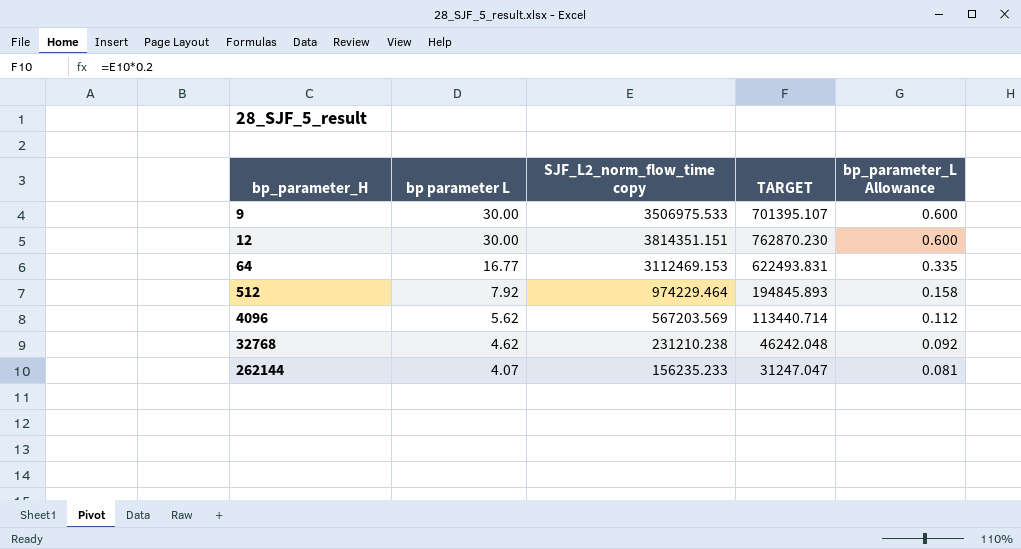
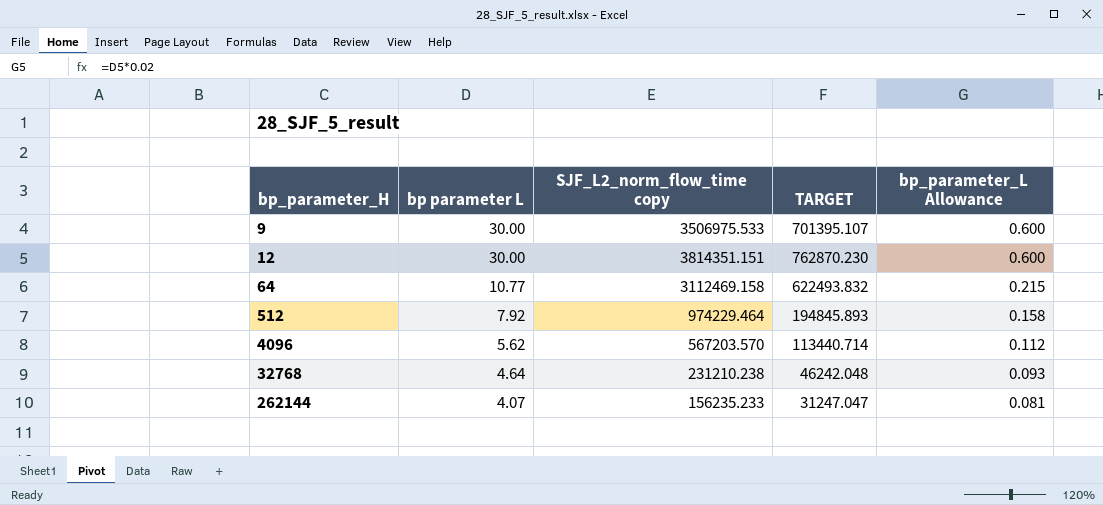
64 | bp parameter L: 16.77 -> 10.77
64 | SJF_L2_norm_flow_time copy: 3112469.153 -> 3112469.158
64 | TARGET: 622493.831 -> 622493.832
64 | bp_parameter_L Allowance: 0.335 -> 0.215
4096 | SJF_L2_norm_flow_time copy: 567203.569 -> 567203.570
32768 | bp parameter L: 4.62 -> 4.64
32768 | bp_parameter_L Allowance: 0.092 -> 0.093

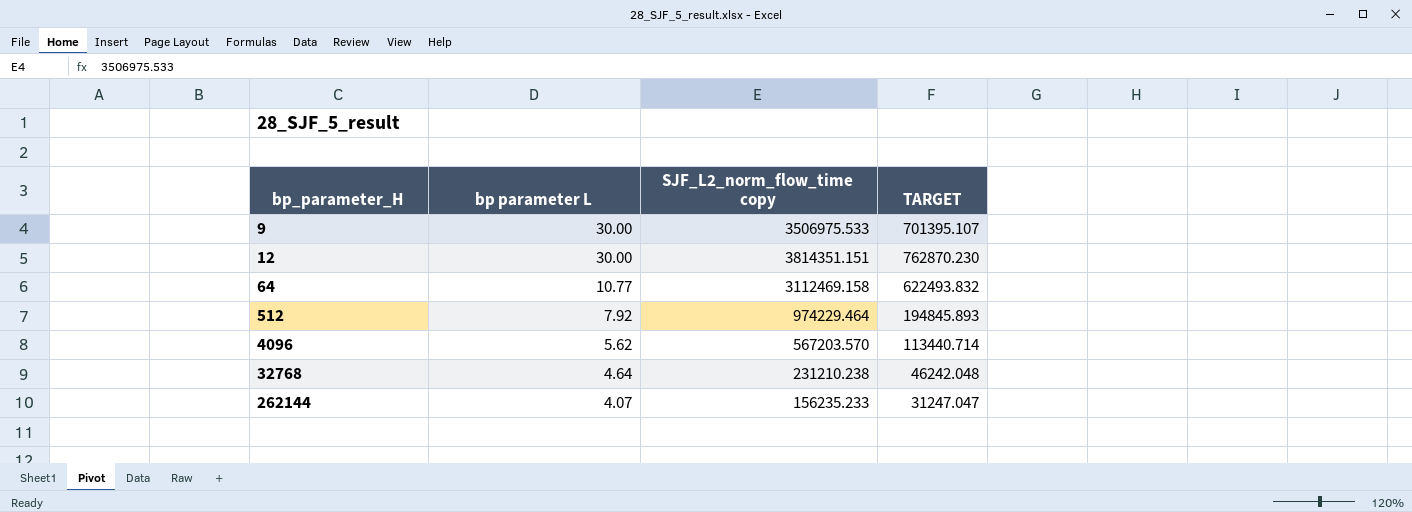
column bp_parameter_L Allowance | formula: [bp parameter L] * 0.02 -> none

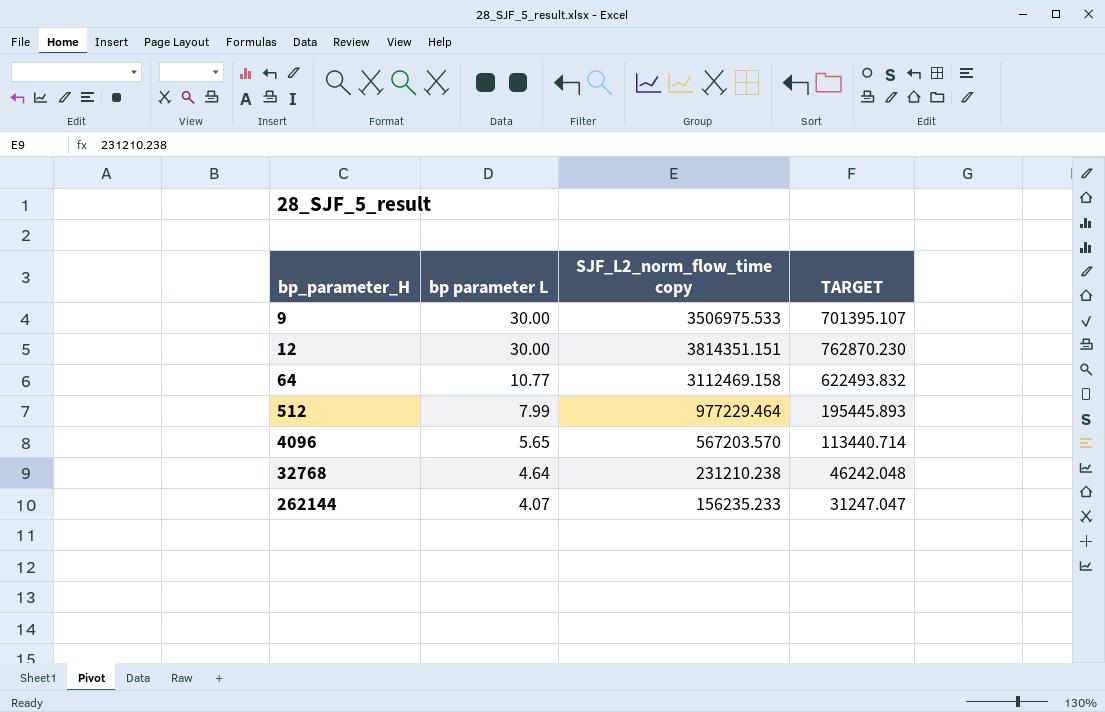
512 | bp parameter L: 7.92 -> 7.99
512 | SJF_L2_norm_flow_time copy: 974229.464 -> 977229.464
512 | TARGET: 194845.893 -> 195445.893
4096 | bp parameter L: 5.62 -> 5.65

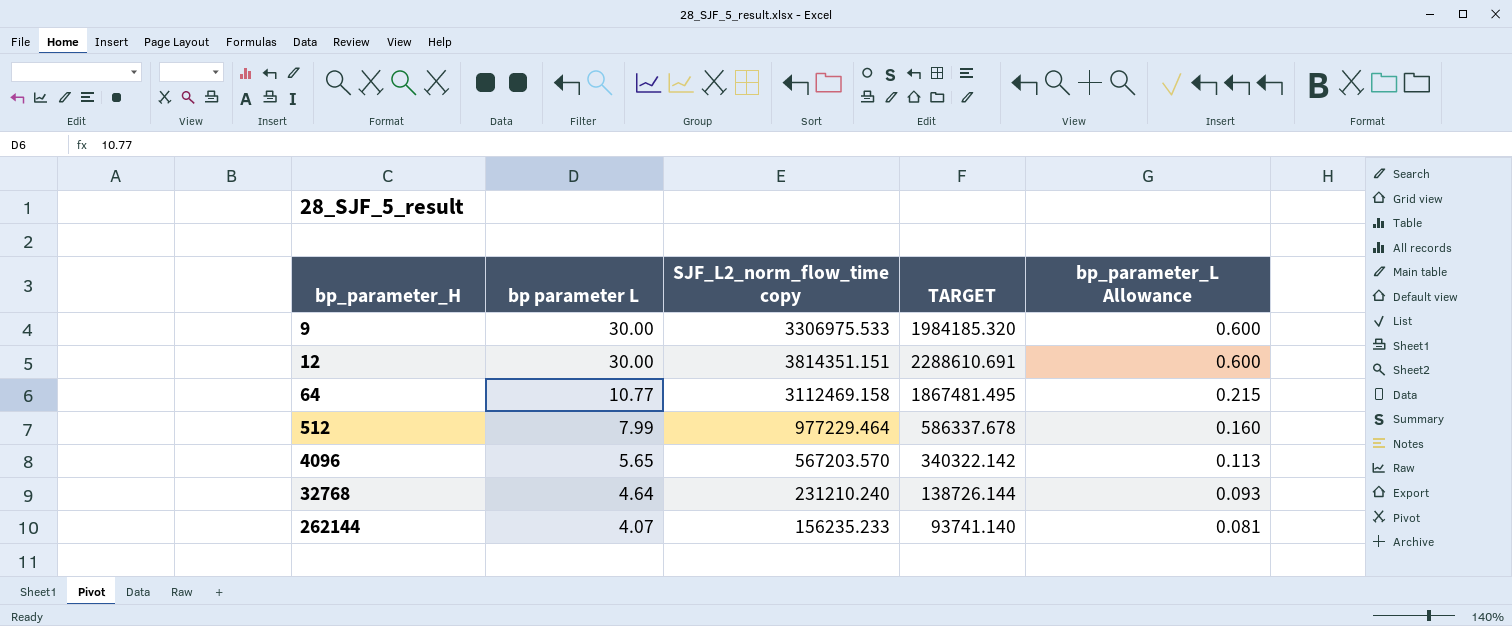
column TARGET | formula: [SJF_L2_norm_flow_time copy] * 0.2 -> [SJF_L2_norm_flow_time copy] * 0.6
column bp_parameter_L Allowance | formula: none -> [bp parameter L] * 0.02
9 | SJF_L2_norm_flow_time copy: 3506975.533 -> 3306975.533
32768 | SJF_L2_norm_flow_time copy: 231210.238 -> 231210.240

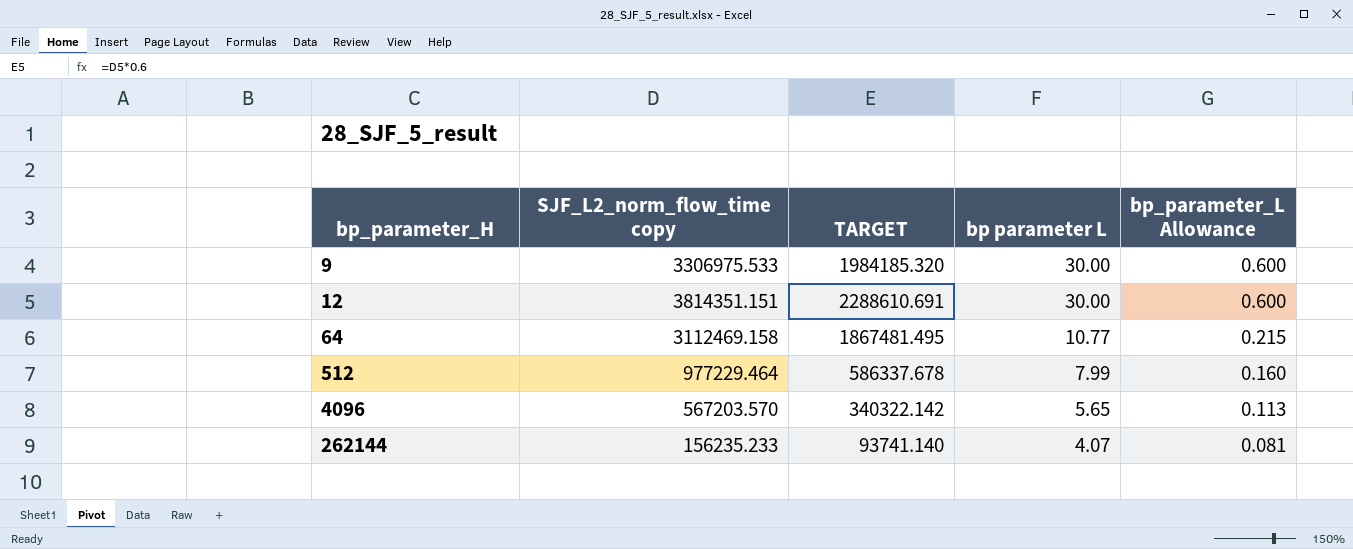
column bp parameter L | position: 2 -> 4
row 32768: 4.64 | 231210.240 | 138726.144 | 0.093 -> none

